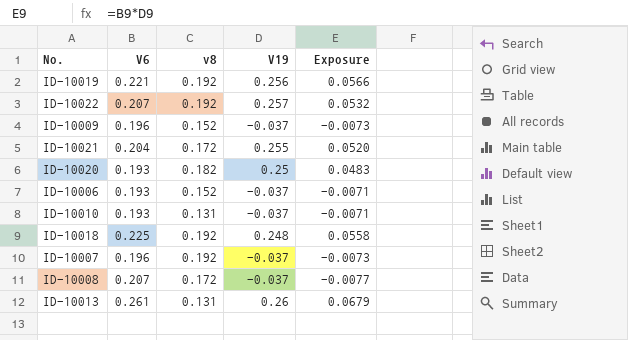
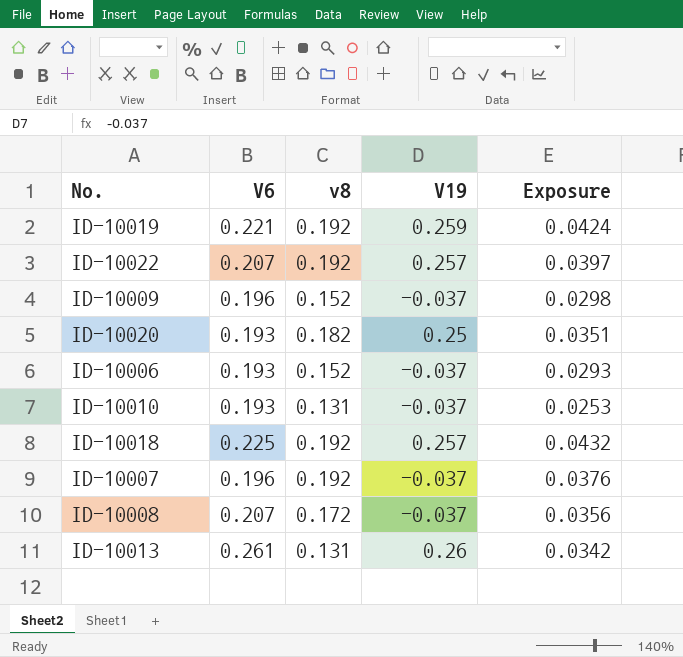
column Exposure | formula: [V6] * [V19] -> [V6] * [v8]
row ID-10021: 0.204 | 0.172 | 0.255 | 0.0520 -> none
ID-10019 | V19: 0.256 -> 0.259
ID-10018 | V19: 0.248 -> 0.257

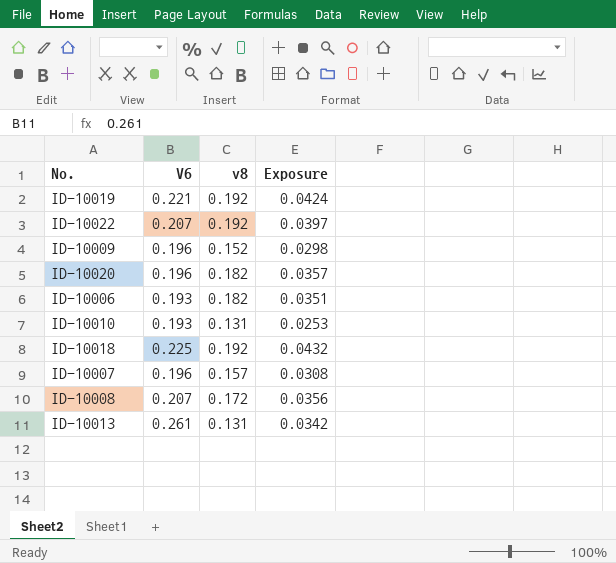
column V19 | position: 4 -> none
ID-10020 | V6: 0.193 -> 0.196
ID-10020 | Exposure: 0.0351 -> 0.0357
ID-10006 | v8: 0.152 -> 0.182
ID-10006 | Exposure: 0.0293 -> 0.0351
ID-10007 | v8: 0.192 -> 0.157
ID-10007 | Exposure: 0.0376 -> 0.0308

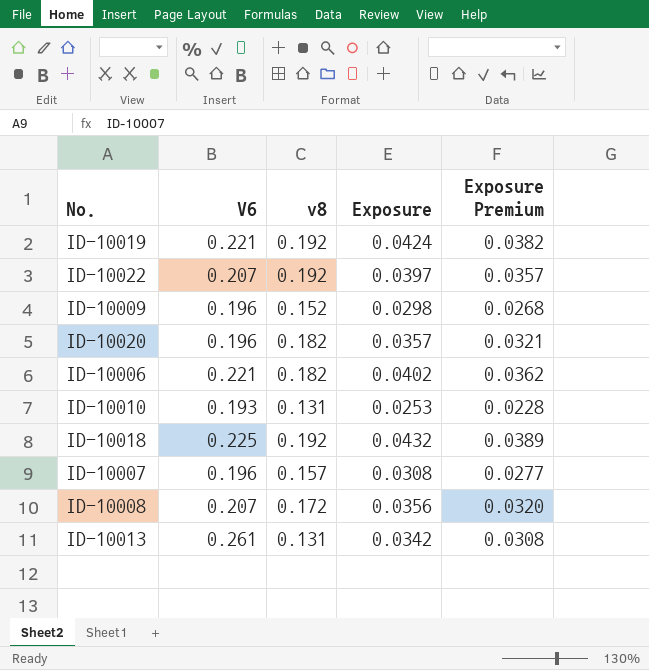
column Exposure Premium | formula: none -> [Exposure] * 0.9
ID-10006 | V6: 0.193 -> 0.221
ID-10006 | Exposure: 0.0351 -> 0.0402

